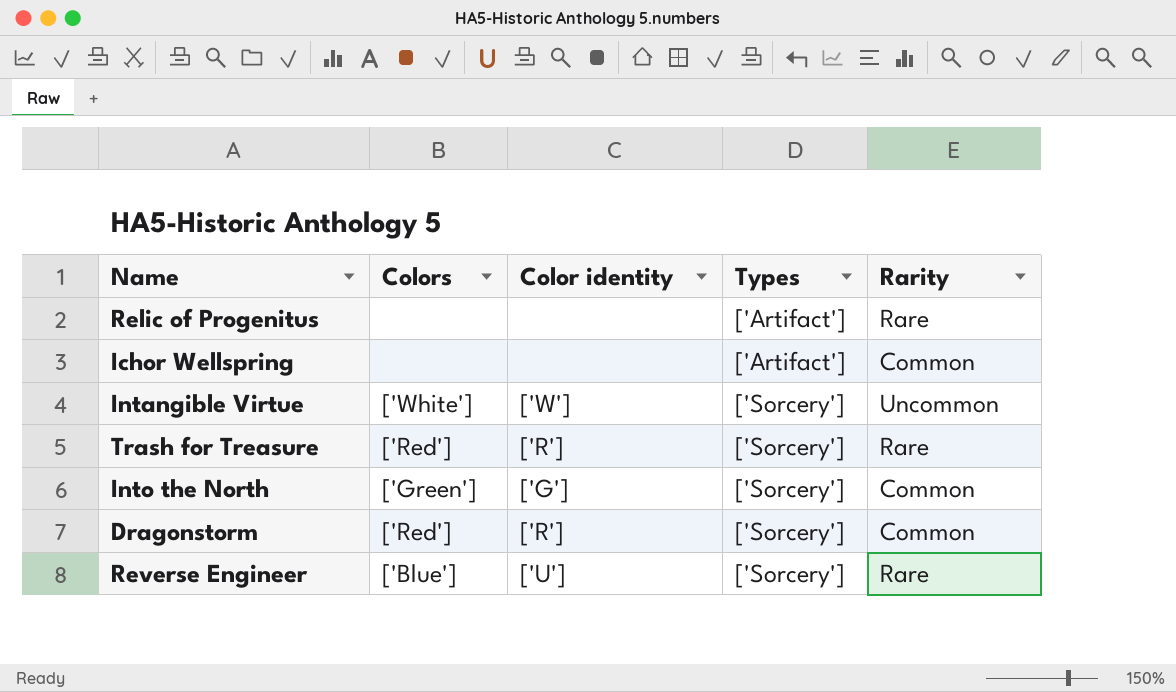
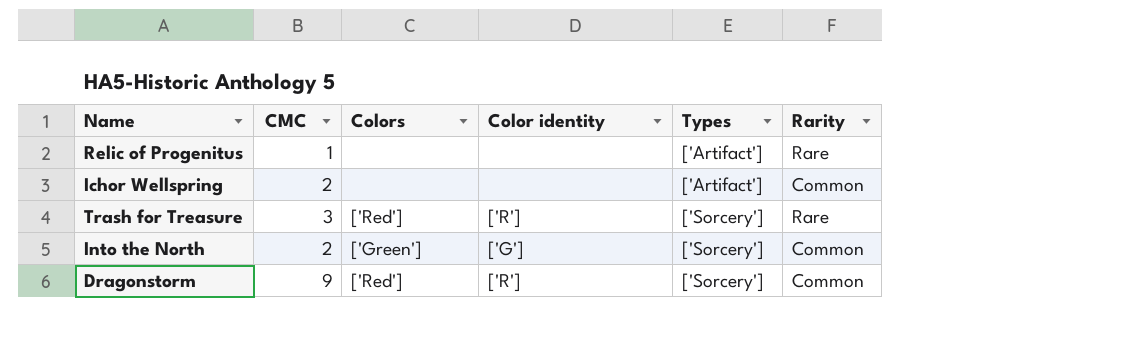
column CMC | position: none -> 2
row Intangible Virtue: ['White'] | ['W'] | ['Sorcery'] | Uncommon -> none
row Reverse Engineer: ['Blue'] | ['U'] | ['Sorcery'] | Rare -> none

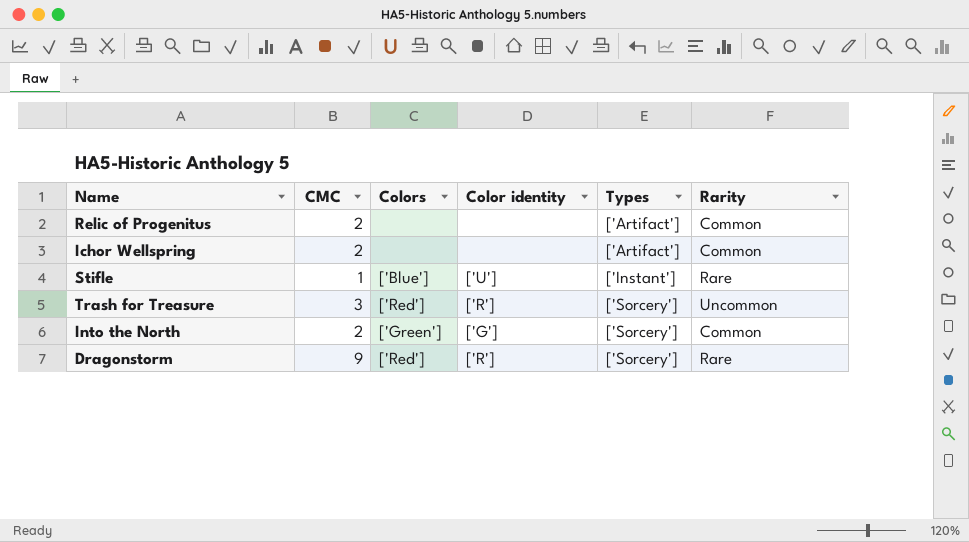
Relic of Progenitus | CMC: 1 -> 2
Relic of Progenitus | Rarity: Rare -> Common
row Stifle: none -> 1 | ['Blue'] | ['U'] | ['Instant'] | Rare
Trash for Treasure | Rarity: Rare -> Uncommon
Dragonstorm | Rarity: Common -> Rare

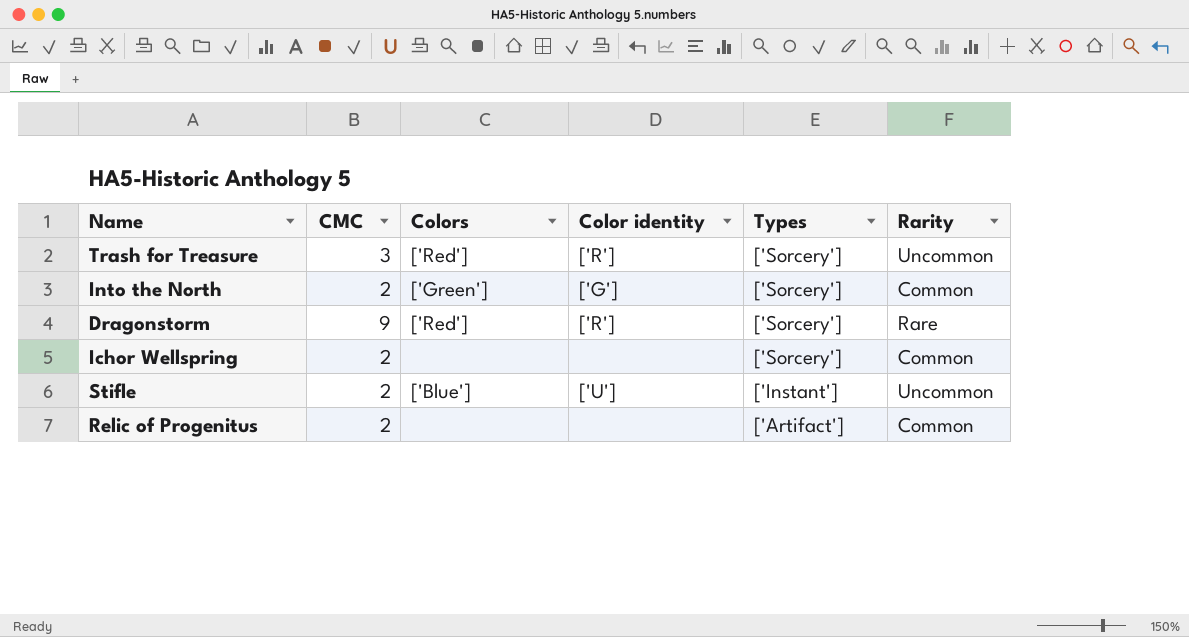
row order: Types ascending -> Types descending
Ichor Wellspring | Types: ['Artifact'] -> ['Sorcery']
Stifle | CMC: 1 -> 2
Stifle | Rarity: Rare -> Uncommon

